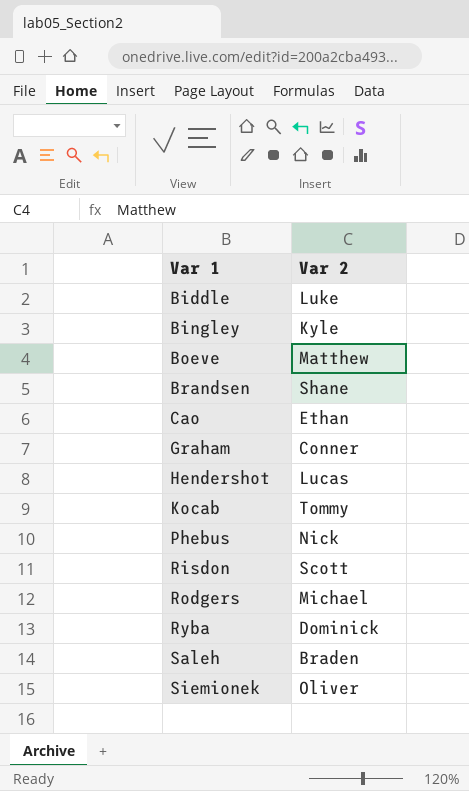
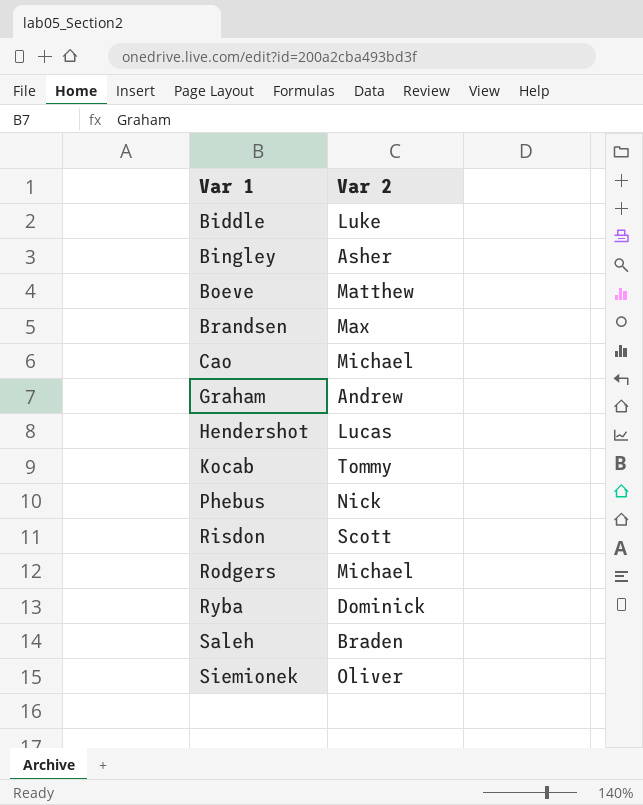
Bingley | Var 2: Kyle -> Asher
Brandsen | Var 2: Shane -> Max
Cao | Var 2: Ethan -> Michael
Graham | Var 2: Conner -> Andrew

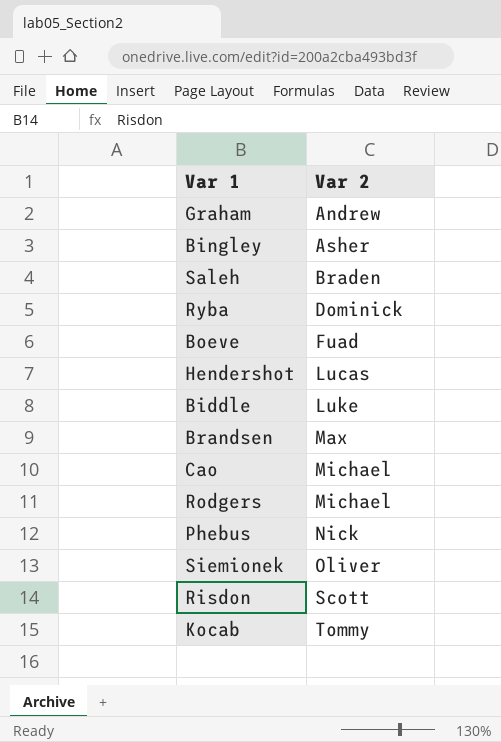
row order: Var 1 ascending -> Var 2 ascending
Boeve | Var 2: Matthew -> Fuad

